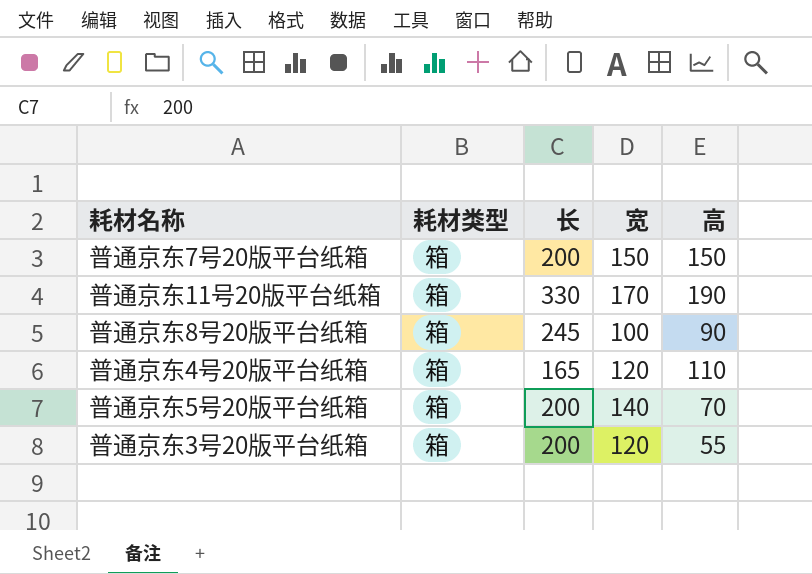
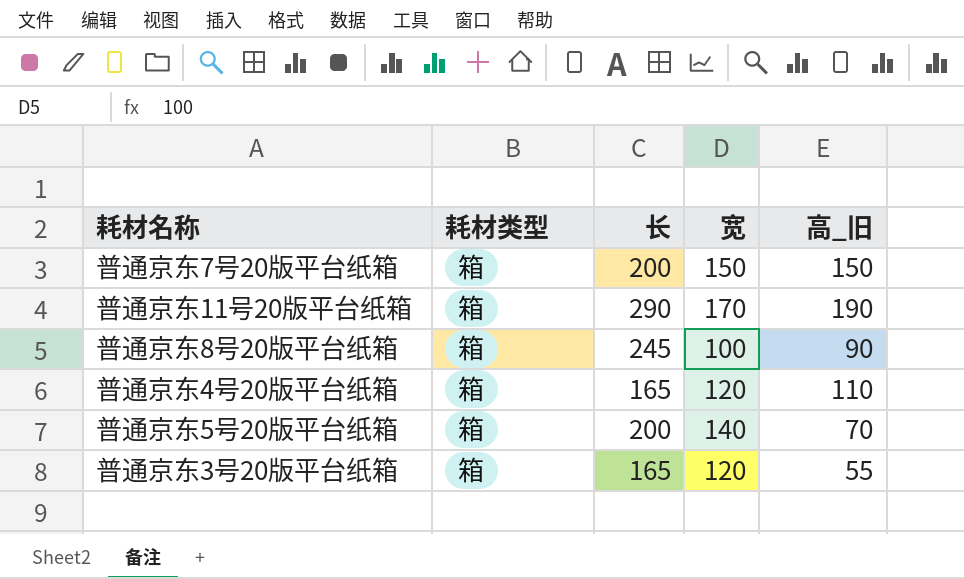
column name: 高 -> 高_旧
普通京东11号20版平台纸箱 | 长: 330 -> 290
普通京东3号20版平台纸箱 | 长: 200 -> 165

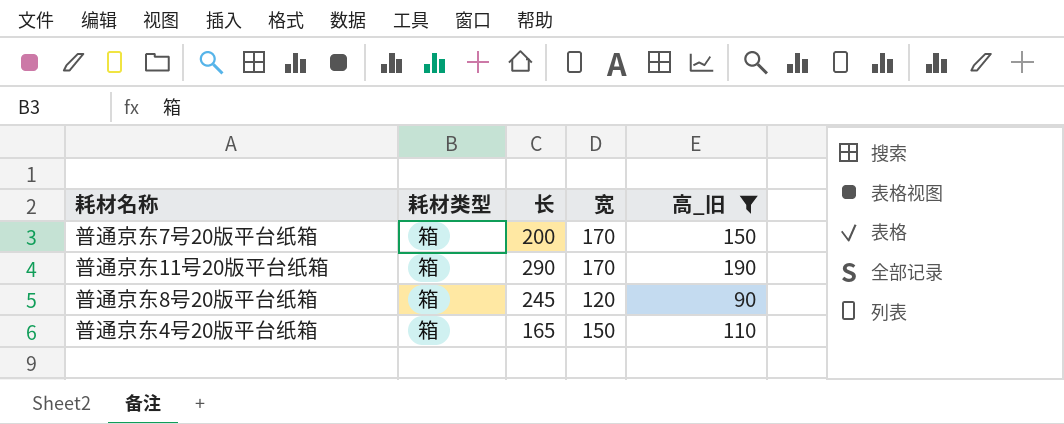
filter: none -> 高_旧 >= 90
普通京东7号20版平台纸箱 | 宽: 150 -> 170
普通京东8号20版平台纸箱 | 宽: 100 -> 120
普通京东4号20版平台纸箱 | 宽: 120 -> 150

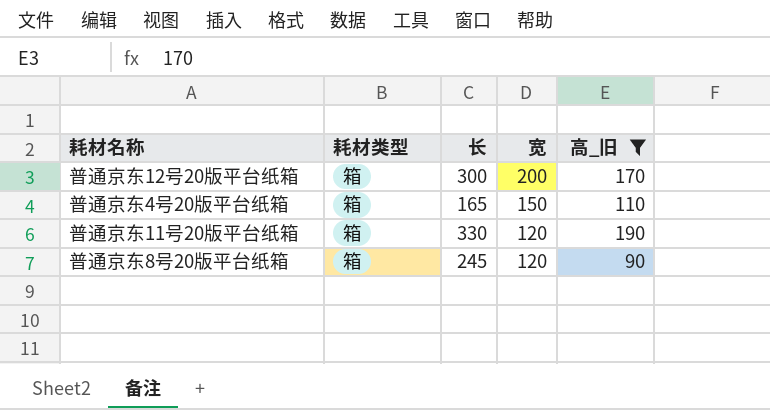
row order: none -> 宽 descending
row 普通京东7号20版平台纸箱: 箱 | 200 | 170 | 150 -> none
row 普通京东12号20版平台纸箱: none -> 箱 | 300 | 200 | 170
普通京东11号20版平台纸箱 | 长: 290 -> 330
普通京东11号20版平台纸箱 | 宽: 170 -> 120

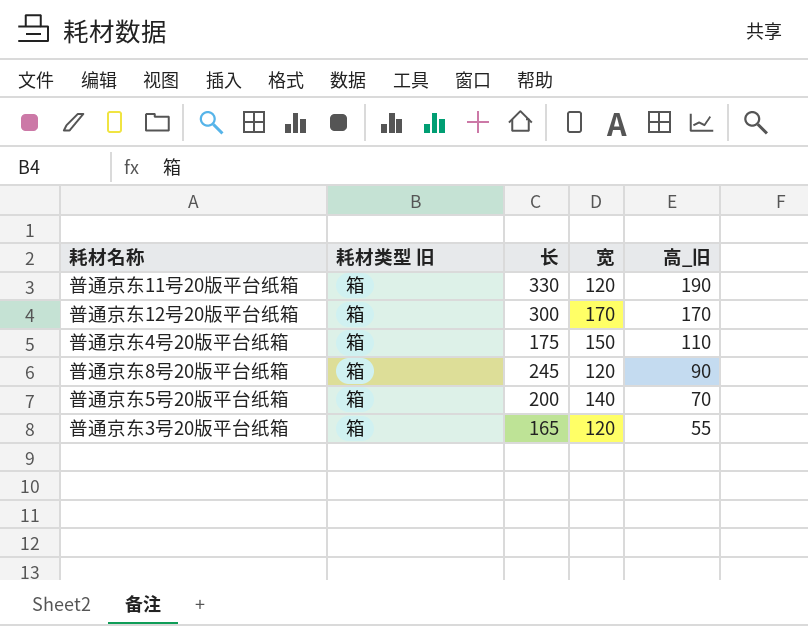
filter: 高_旧 >= 90 -> none
row order: 宽 descending -> 高_旧 descending
column name: 耗材类型 -> 耗材类型 旧
普通京东12号20版平台纸箱 | 宽: 200 -> 170
普通京东4号20版平台纸箱 | 长: 165 -> 175

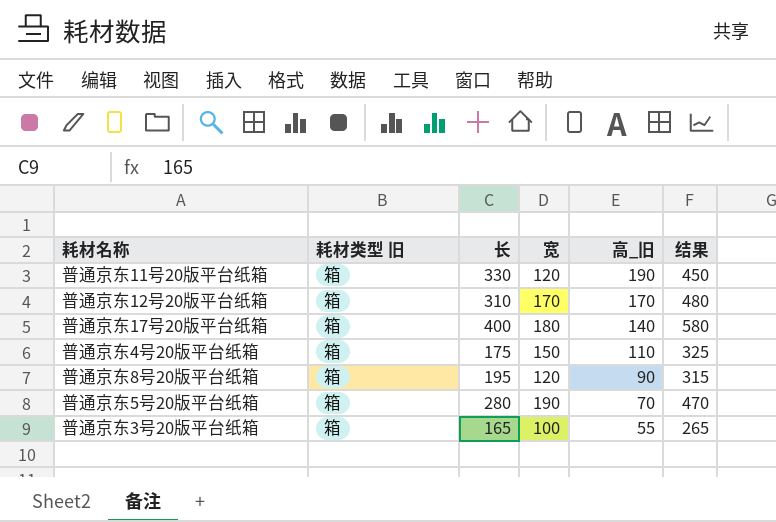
column 结果 | formula: none -> [长] + [宽]
普通京东12号20版平台纸箱 | 长: 300 -> 310
row 普通京东17号20版平台纸箱: none -> 箱 | 400 | 180 | 140 | 580
普通京东8号20版平台纸箱 | 长: 245 -> 195
普通京东5号20版平台纸箱 | 长: 200 -> 280
普通京东5号20版平台纸箱 | 宽: 140 -> 190
普通京东3号20版平台纸箱 | 宽: 120 -> 100

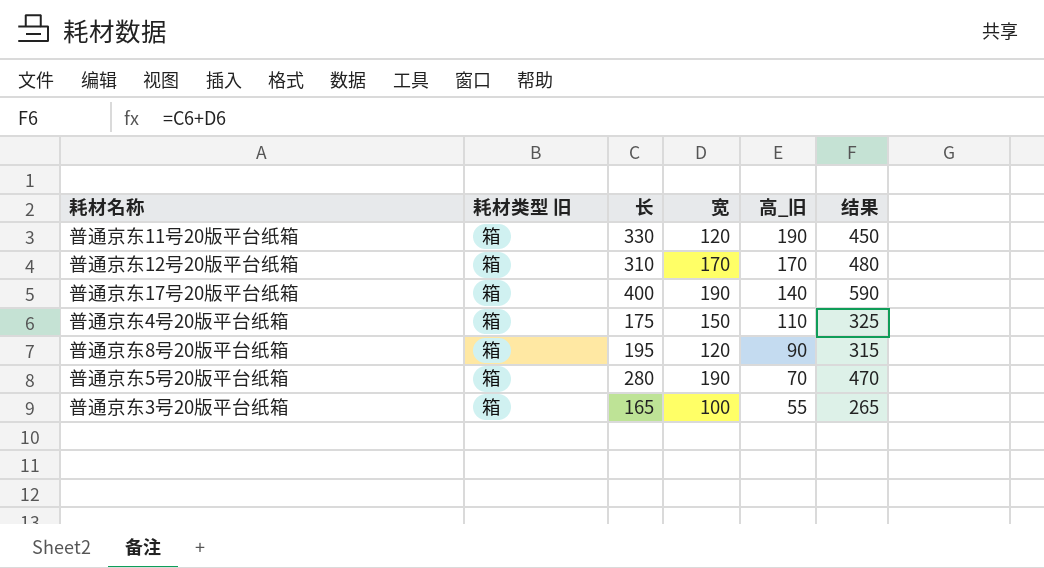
普通京东17号20版平台纸箱 | 宽: 180 -> 190
普通京东17号20版平台纸箱 | 结果: 580 -> 590

